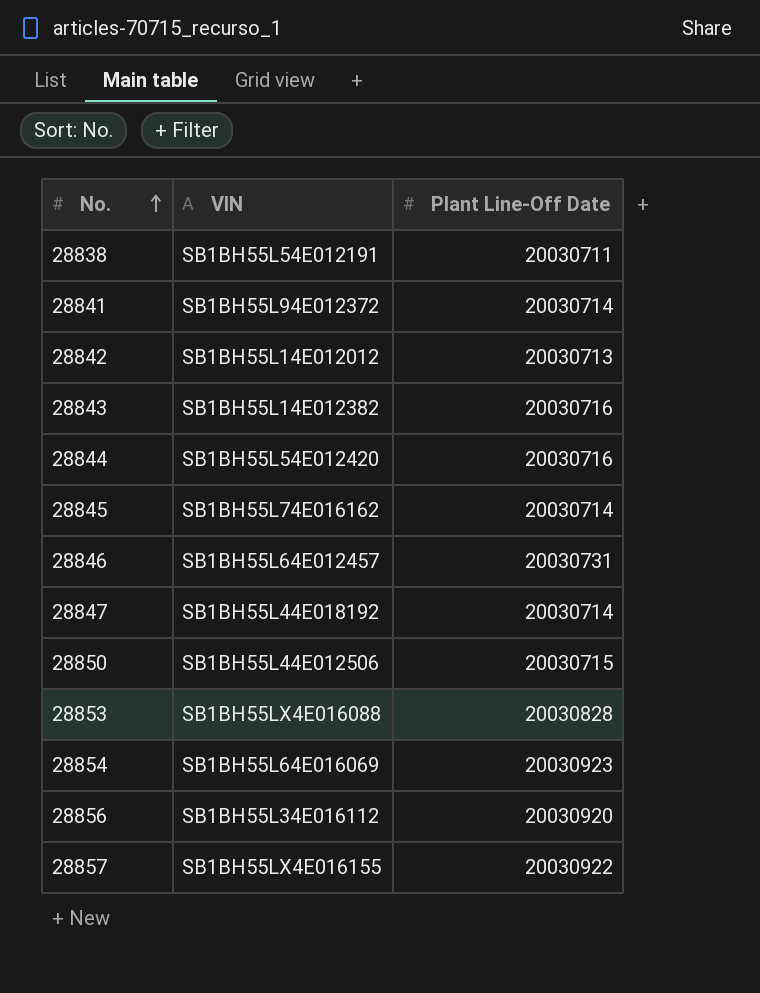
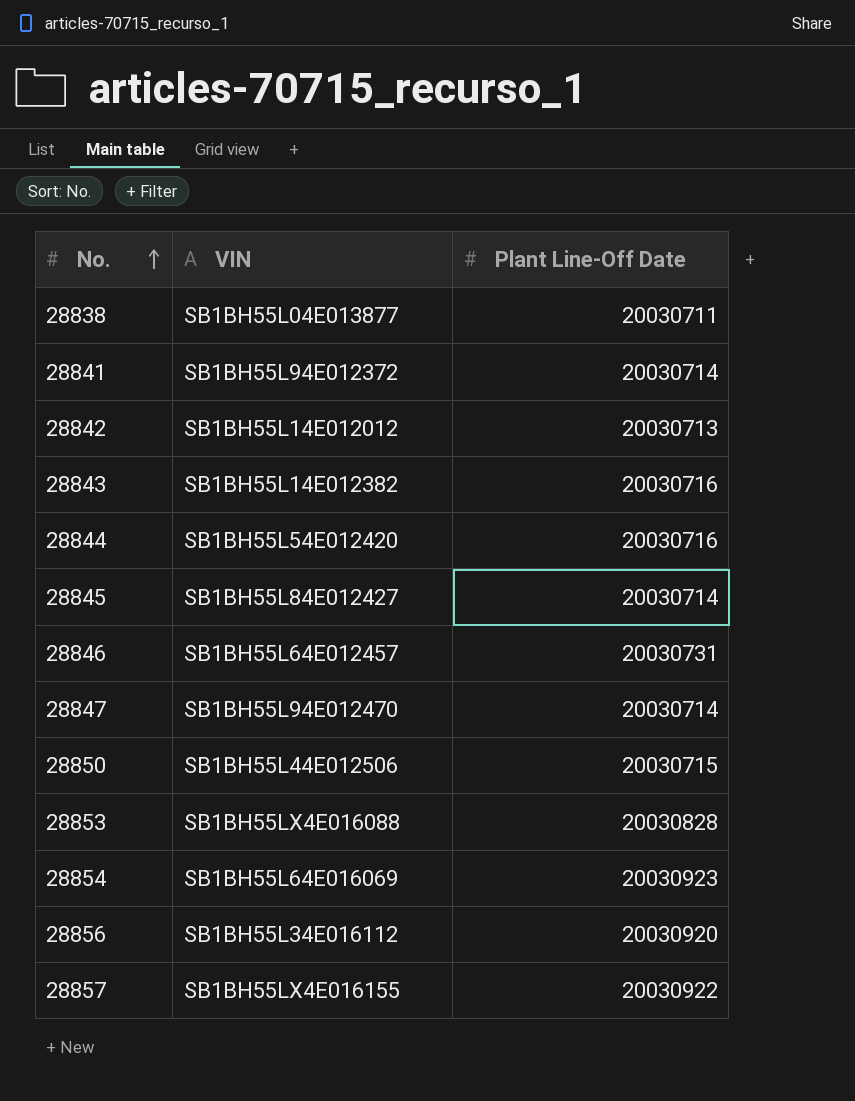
28838 | VIN: SB1BH55L54E012191 -> SB1BH55L04E013877
28845 | VIN: SB1BH55L74E016162 -> SB1BH55L84E012427
28847 | VIN: SB1BH55L44E018192 -> SB1BH55L94E012470

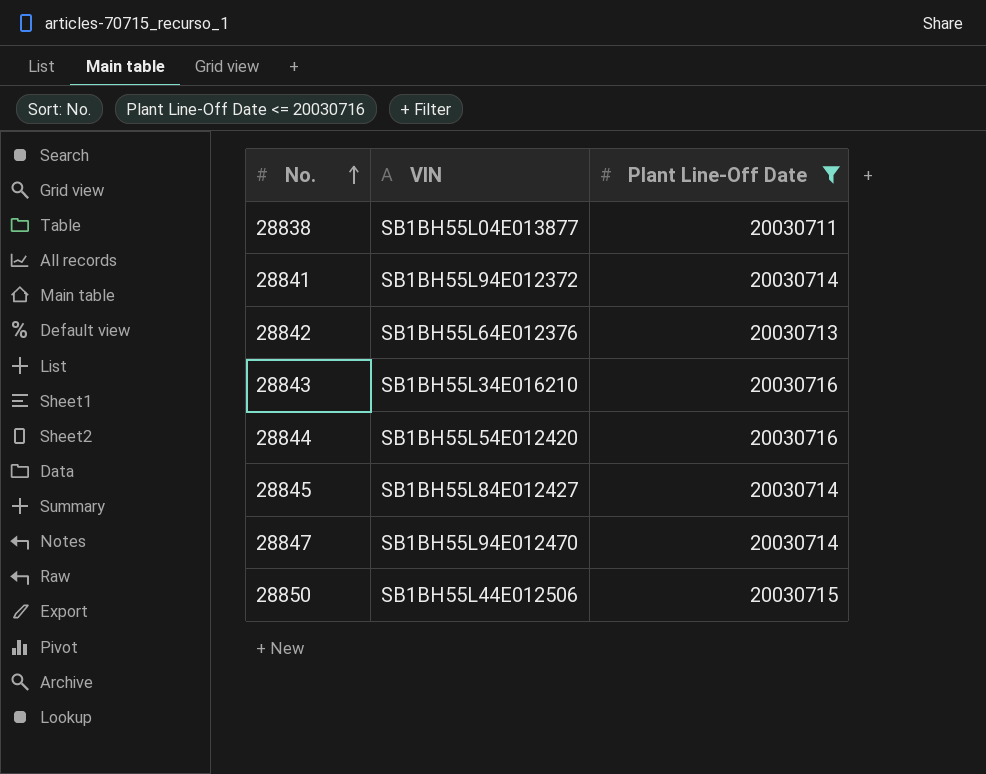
filter: none -> Plant Line-Off Date <= 20030716
28842 | VIN: SB1BH55L14E012012 -> SB1BH55L64E012376
28843 | VIN: SB1BH55L14E012382 -> SB1BH55L34E016210

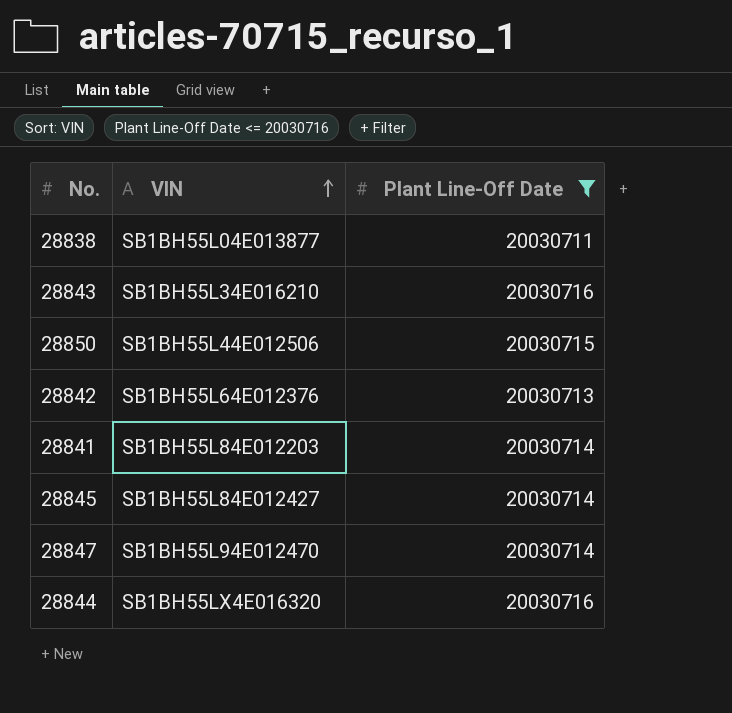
row order: No. ascending -> VIN ascending
28841 | VIN: SB1BH55L94E012372 -> SB1BH55L84E012203
28844 | VIN: SB1BH55L54E012420 -> SB1BH55LX4E016320

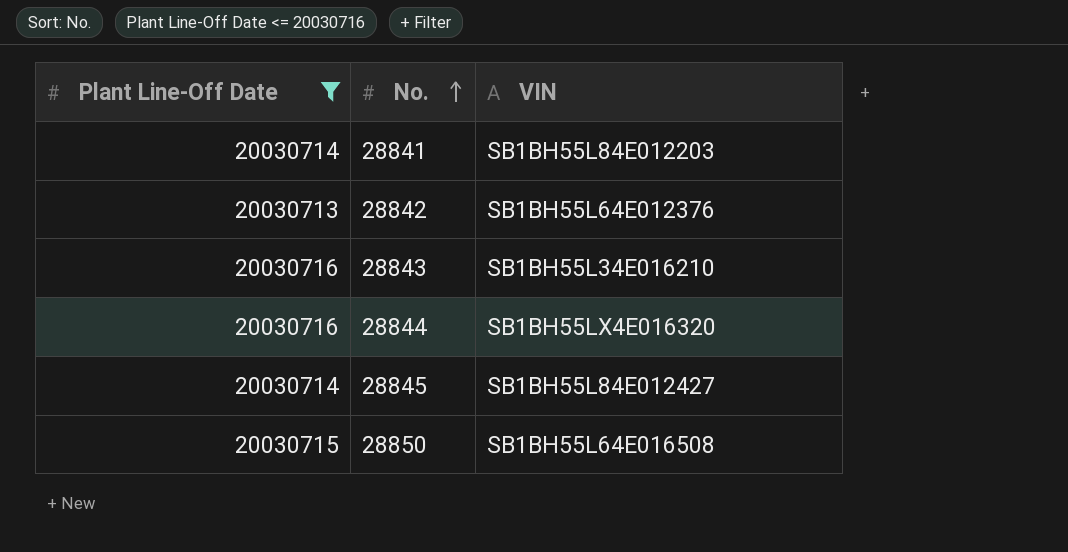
row order: VIN ascending -> No. ascending
column Plant Line-Off Date | position: 3 -> 1
row 28838: SB1BH55L04E013877 | 20030711 -> none
row 28847: SB1BH55L94E012470 | 20030714 -> none
28850 | VIN: SB1BH55L44E012506 -> SB1BH55L64E016508

